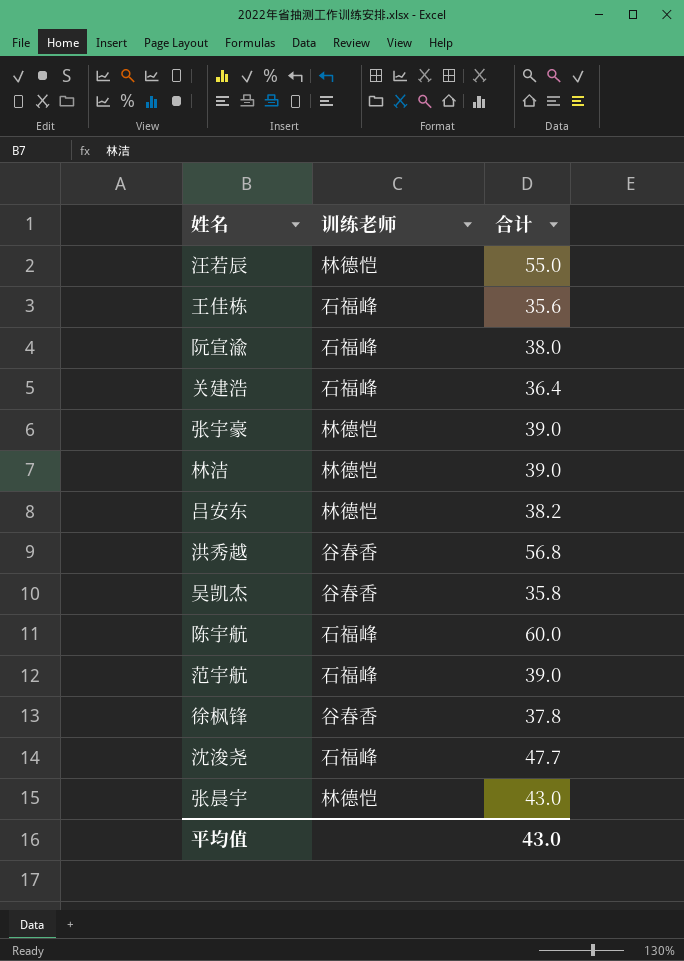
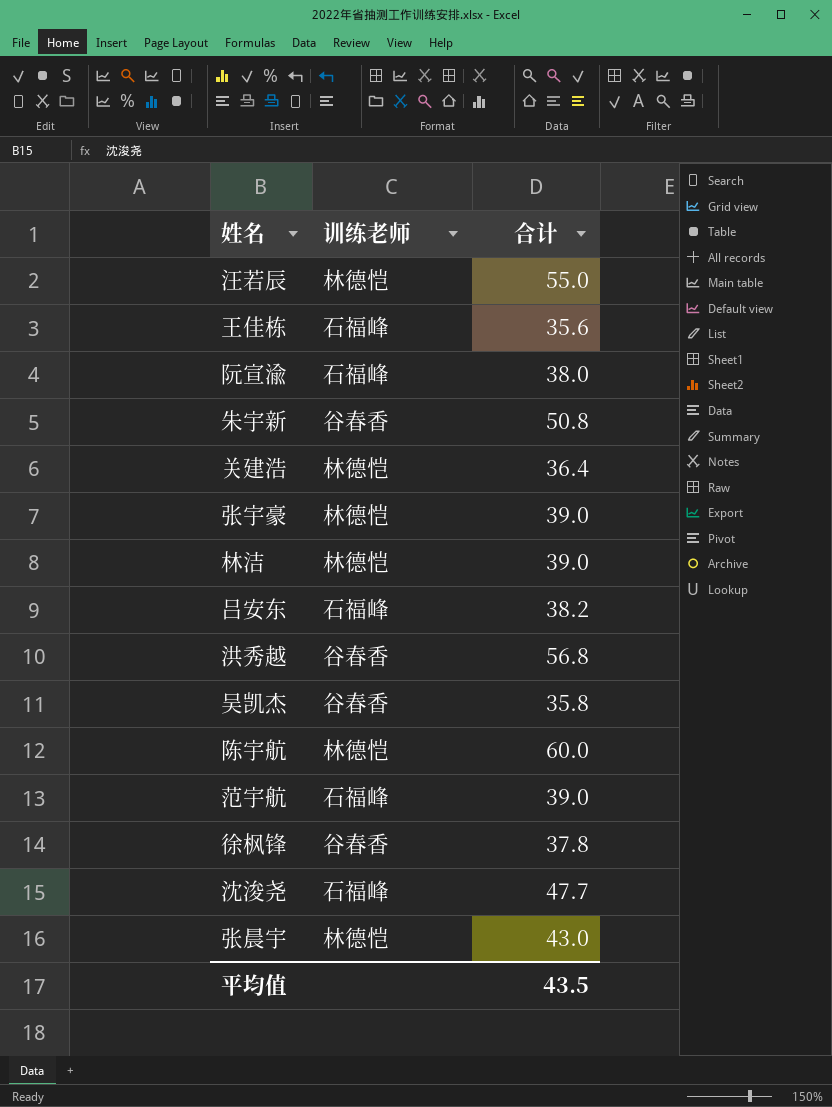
row 朱宇新: none -> 谷春香 | 50.8
关建浩 | 训练老师: 石福峰 -> 林德恺
吕安东 | 训练老师: 林德恺 -> 石福峰
陈宇航 | 训练老师: 石福峰 -> 林德恺
平均值 | 合计: 43.0 -> 43.5

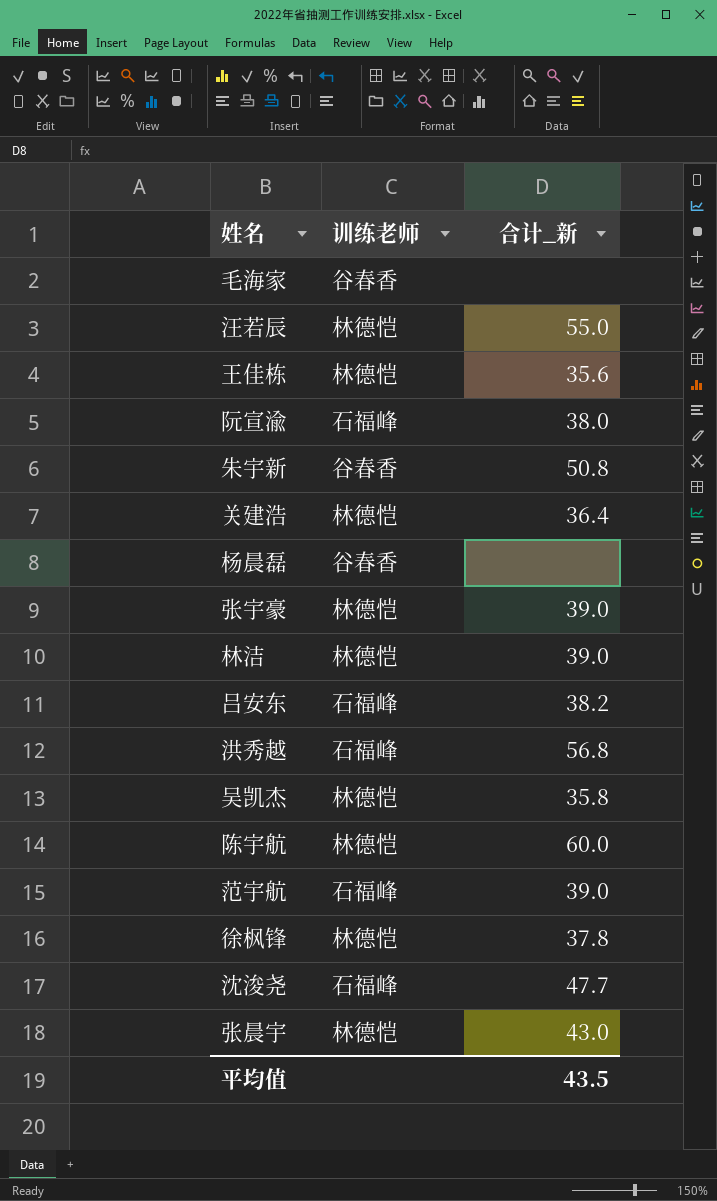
column name: 合计 -> 合计_新
row 毛海家: none -> 谷春香 | none
王佳栋 | 训练老师: 石福峰 -> 林德恺
row 杨晨磊: none -> 谷春香 | none
洪秀越 | 训练老师: 谷春香 -> 石福峰
吴凯杰 | 训练老师: 谷春香 -> 林德恺
徐枫锋 | 训练老师: 谷春香 -> 林德恺

